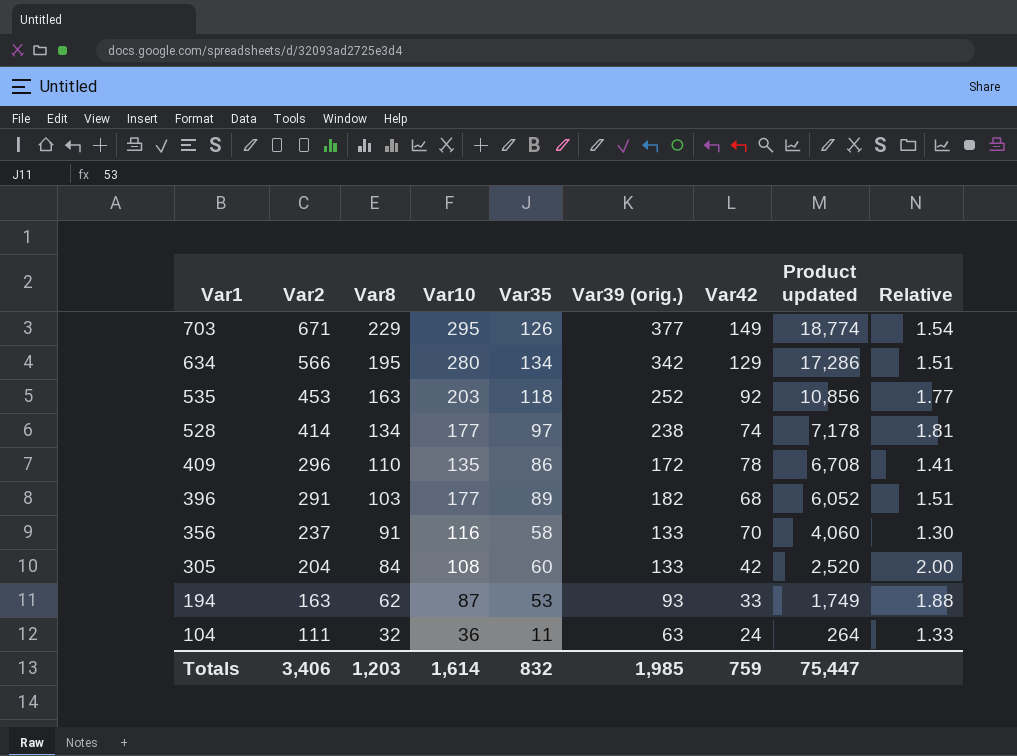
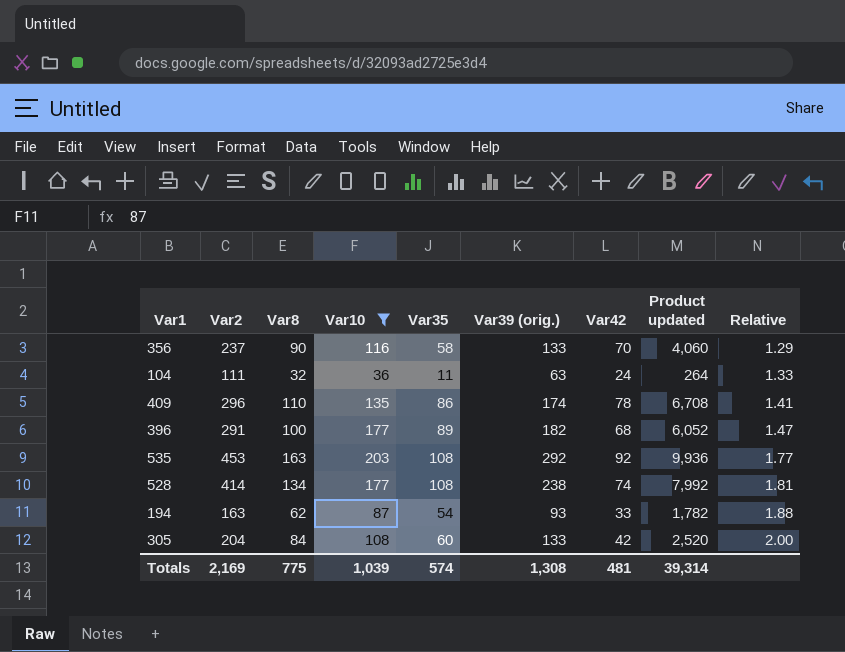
filter: none -> Var10 <= 203
row order: Var1 descending -> Relative ascending
356 | Var8: 91 -> 90
356 | Relative: 1.30 -> 1.29
409 | Var39 (orig.): 172 -> 174
396 | Var8: 103 -> 100
396 | Relative: 1.51 -> 1.47
535 | Var35: 118 -> 108
535 | Var39 (orig.): 252 -> 292
535 | Product updated: 10,856 -> 9,936
528 | Var35: 97 -> 108
528 | Product updated: 7,178 -> 7,992
194 | Var35: 53 -> 54
194 | Product updated: 1,749 -> 1,782
Totals | Var2: 3,406 -> 2,169
Totals | Var8: 1,203 -> 775
Totals | Var10: 1,614 -> 1,039
Totals | Var35: 832 -> 574
Totals | Var39 (orig.): 1,985 -> 1,308
Totals | Var42: 759 -> 481
Totals | Product updated: 75,447 -> 39,314

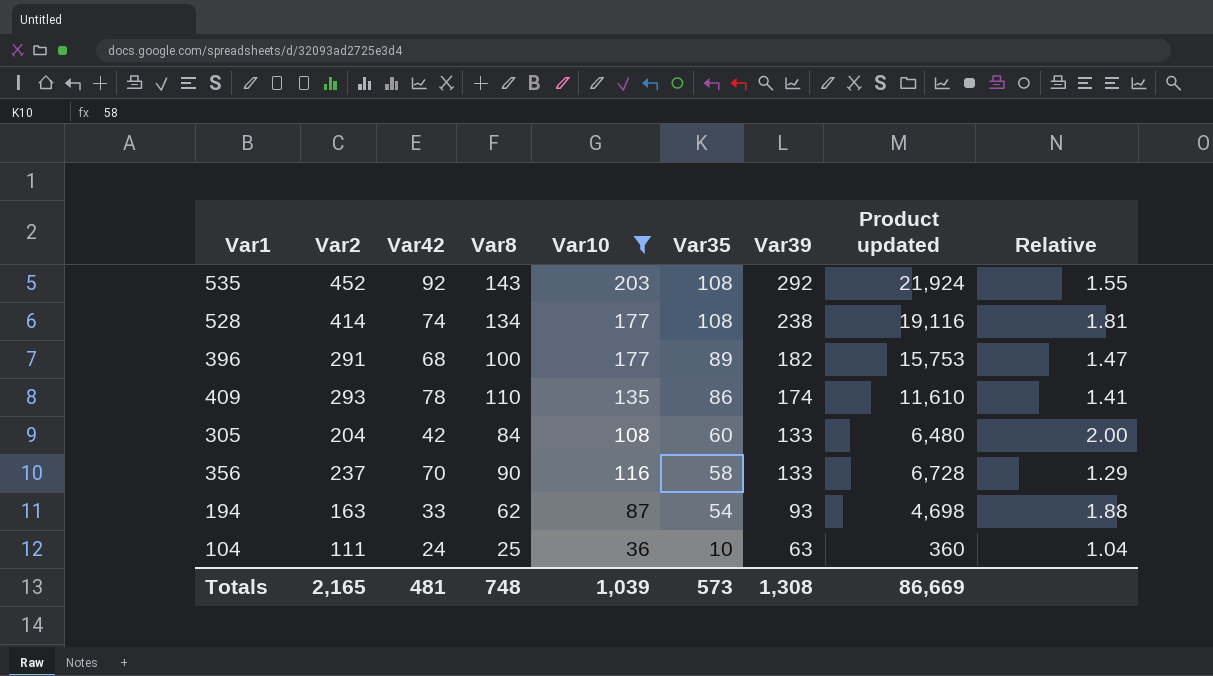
row order: Relative ascending -> Var35 descending
column Var42 | position: 7 -> 3
column name: Var39 (orig.) -> Var39
column Product updated | formula: [Var35] * [Var42] -> [Var10] * [Var35]
535 | Var2: 453 -> 452
535 | Var8: 163 -> 143
535 | Relative: 1.77 -> 1.55
409 | Var2: 296 -> 293
104 | Var8: 32 -> 25
104 | Var35: 11 -> 10
104 | Relative: 1.33 -> 1.04
Totals | Var2: 2,169 -> 2,165
Totals | Var8: 775 -> 748
Totals | Var35: 574 -> 573
Totals | Product updated: 39,314 -> 86,669

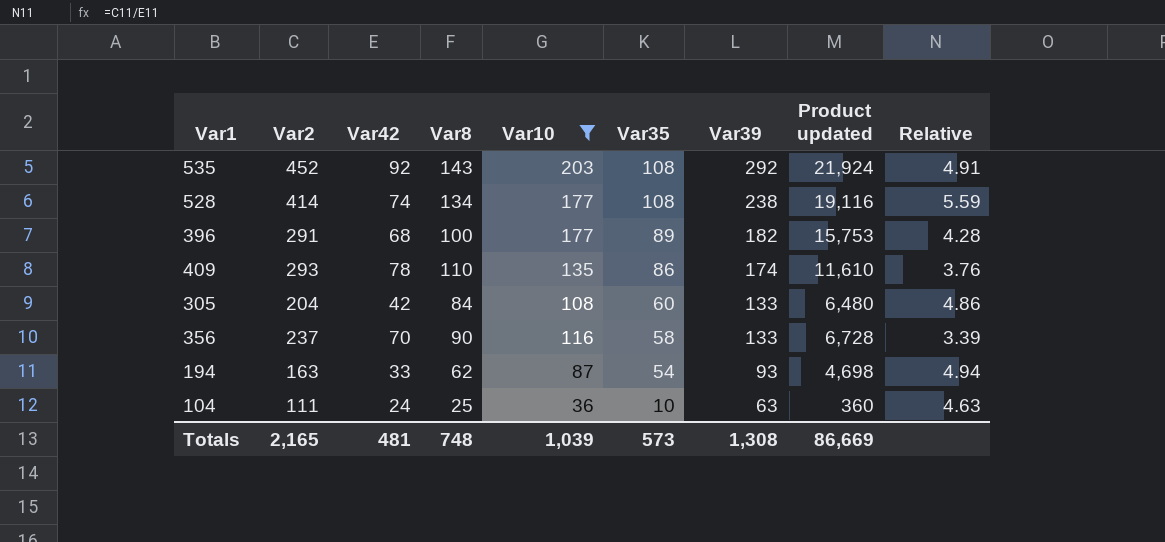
column Relative | formula: [Var8] / [Var42] -> [Var2] / [Var42]

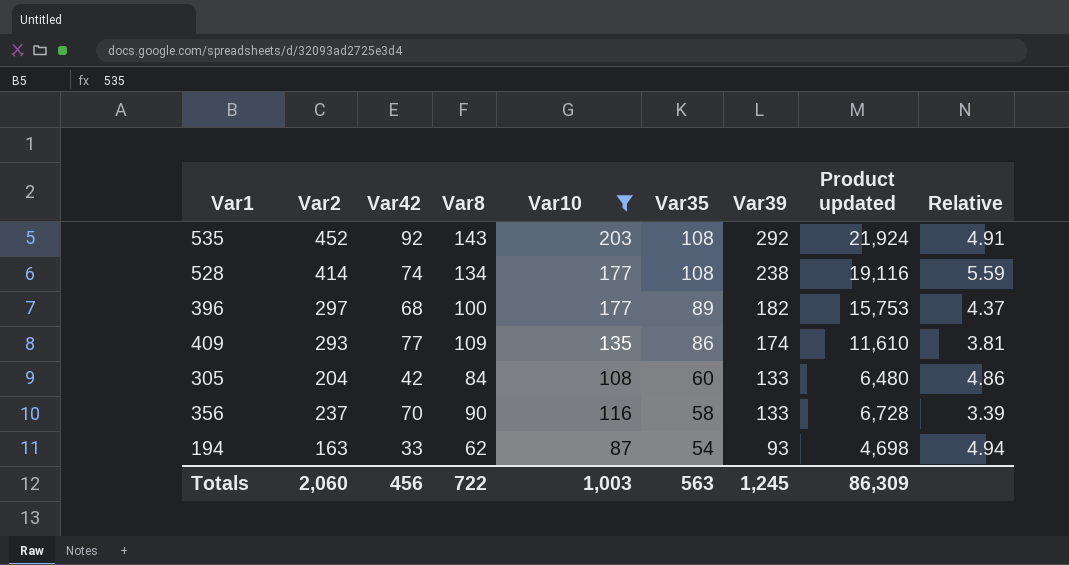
row 104: 111 | 24 | 25 | 36 | 10 | 63 | 360 | 4.63 -> none
396 | Var2: 291 -> 297
396 | Relative: 4.28 -> 4.37
409 | Var42: 78 -> 77
409 | Var8: 110 -> 109
409 | Relative: 3.76 -> 3.81
Totals | Var2: 2,165 -> 2,060
Totals | Var42: 481 -> 456
Totals | Var8: 748 -> 722
Totals | Var10: 1,039 -> 1,003
Totals | Var35: 573 -> 563
Totals | Var39: 1,308 -> 1,245
Totals | Product updated: 86,669 -> 86,309

